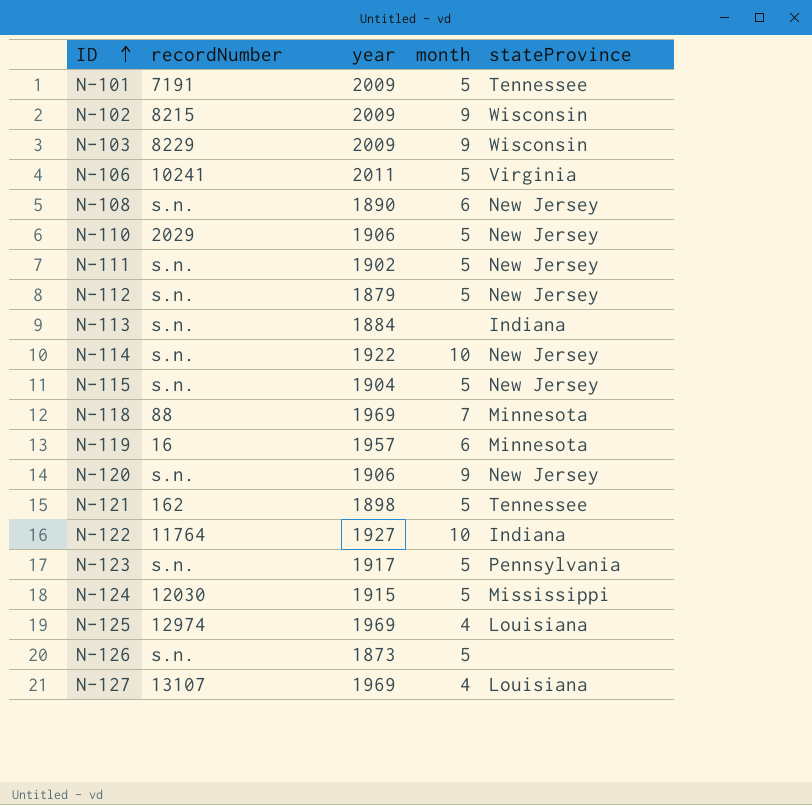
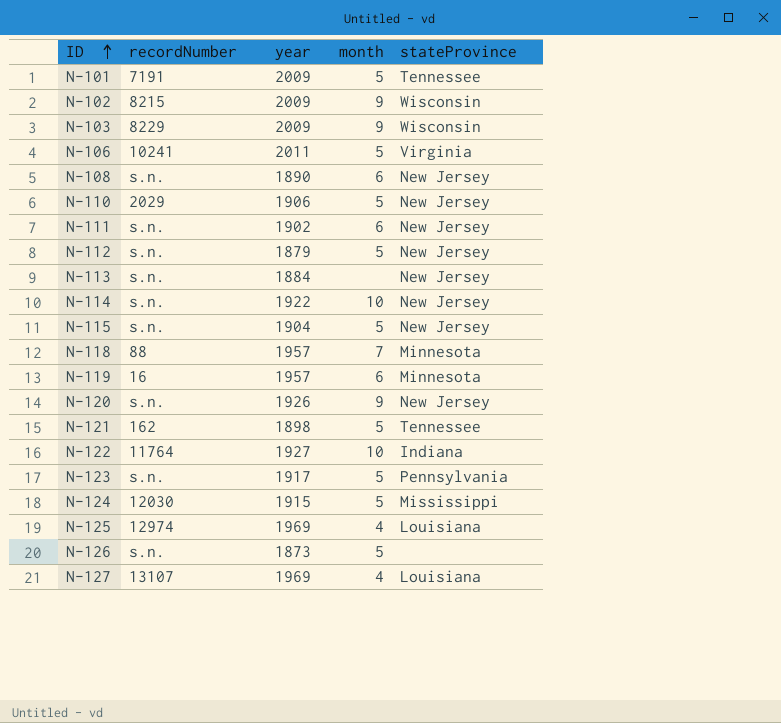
N-111 | month: 5 -> 6
N-113 | stateProvince: Indiana -> New Jersey
N-118 | year: 1969 -> 1957
N-120 | year: 1906 -> 1926

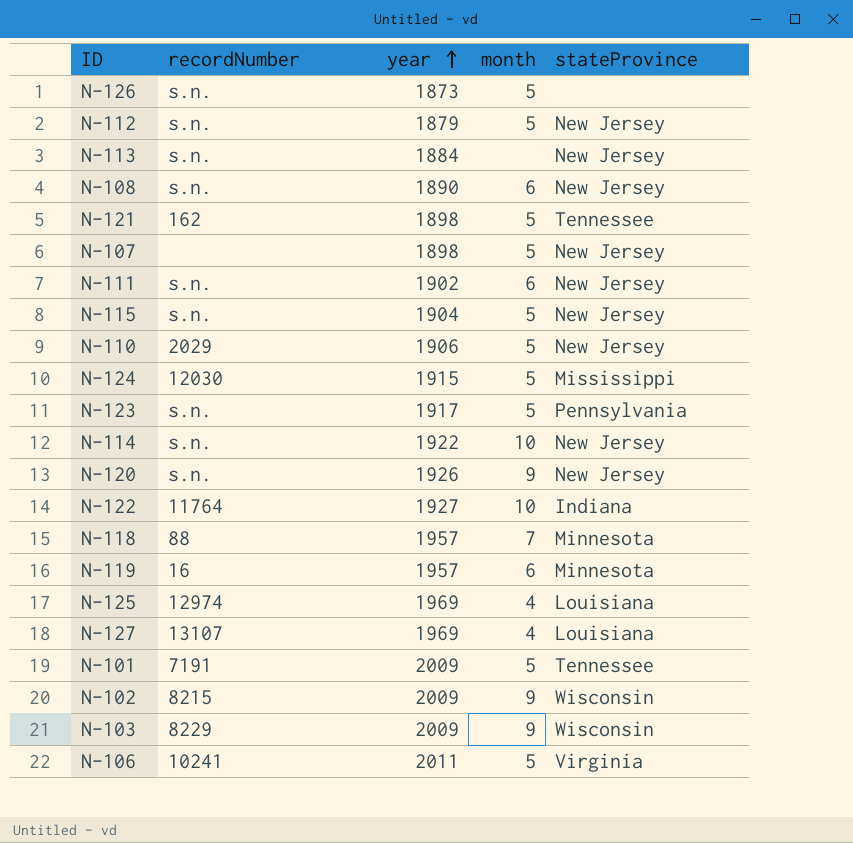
row order: ID ascending -> year ascending
row N-107: none -> none | 1898 | 5 | New Jersey

